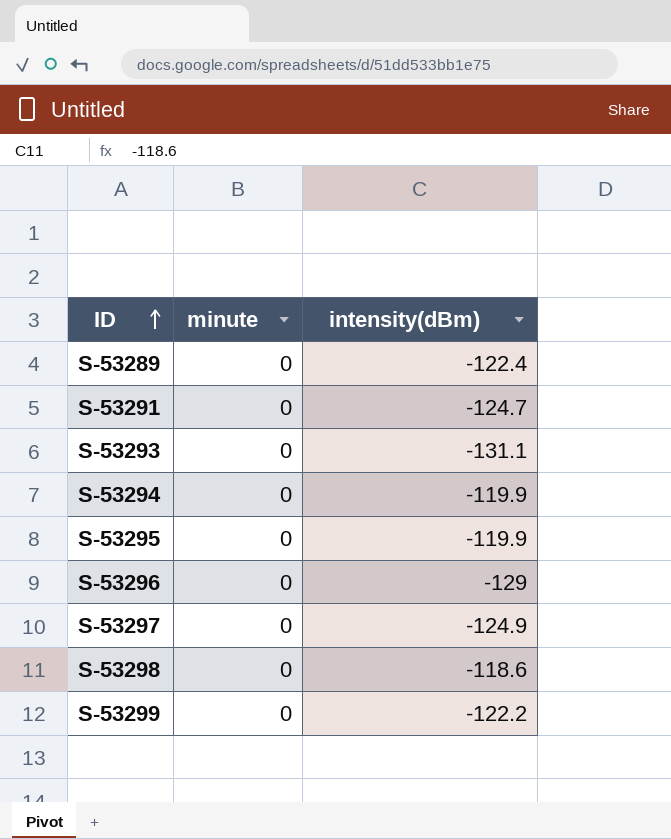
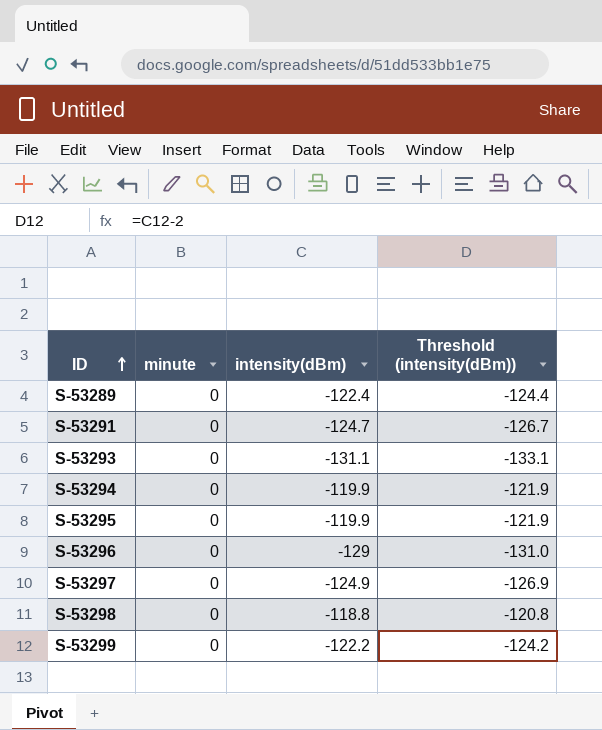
column Threshold (intensity(dBm)) | formula: none -> [intensity(dBm)] - 2
S-53298 | intensity(dBm): -118.6 -> -118.8

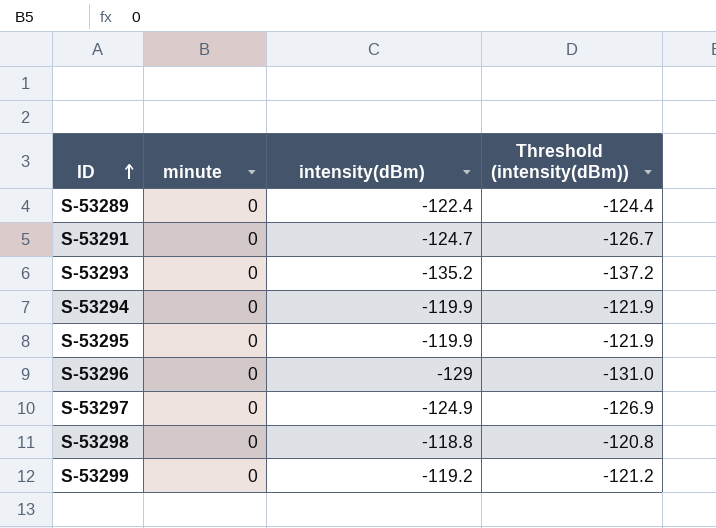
S-53293 | intensity(dBm): -131.1 -> -135.2
S-53293 | Threshold (intensity(dBm)): -133.1 -> -137.2
S-53299 | intensity(dBm): -122.2 -> -119.2
S-53299 | Threshold (intensity(dBm)): -124.2 -> -121.2

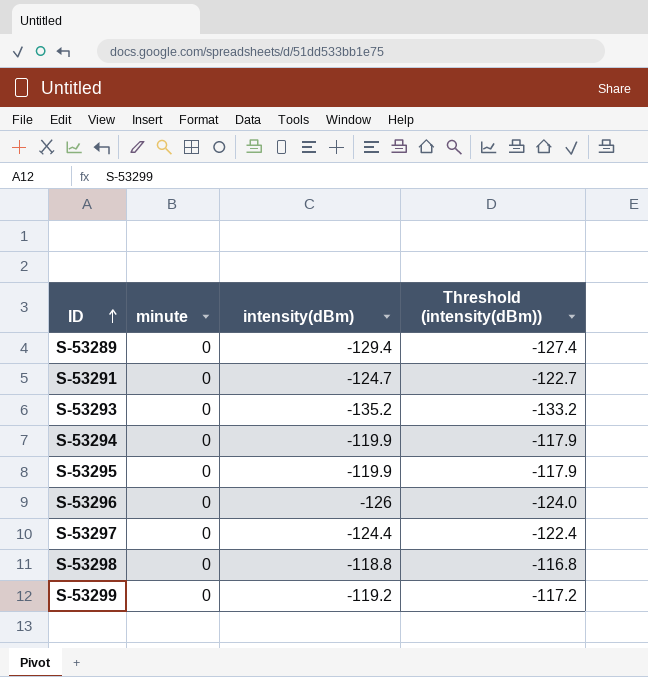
column Threshold (intensity(dBm)) | formula: [intensity(dBm)] - 2 -> [intensity(dBm)] + 2
S-53289 | intensity(dBm): -122.4 -> -129.4
S-53296 | intensity(dBm): -129 -> -126
S-53297 | intensity(dBm): -124.9 -> -124.4

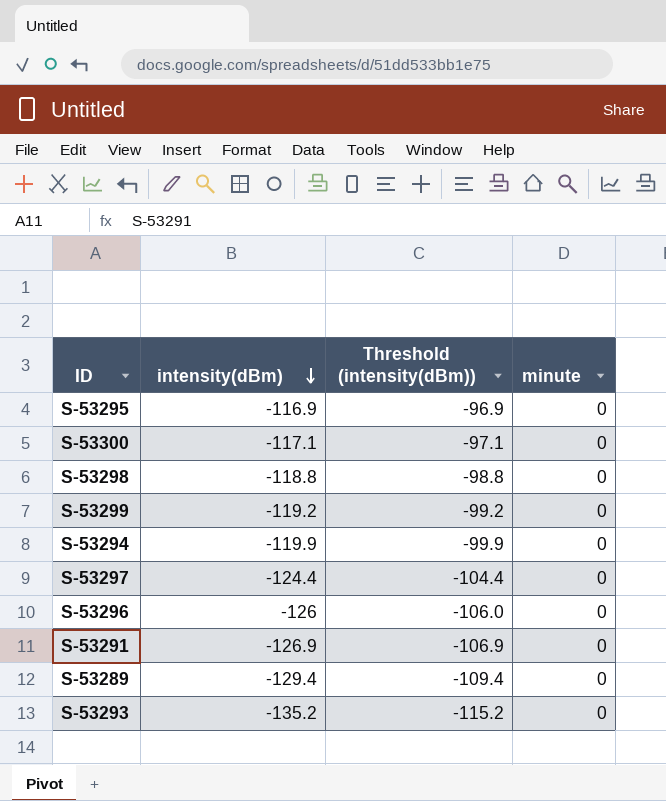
row order: ID ascending -> intensity(dBm) descending
column Threshold (intensity(dBm)) | formula: [intensity(dBm)] + 2 -> [intensity(dBm)] + 20
column minute | position: 2 -> 4
S-53295 | intensity(dBm): -119.9 -> -116.9
row S-53300: none -> -117.1 | -97.1 | 0
S-53291 | intensity(dBm): -124.7 -> -126.9

